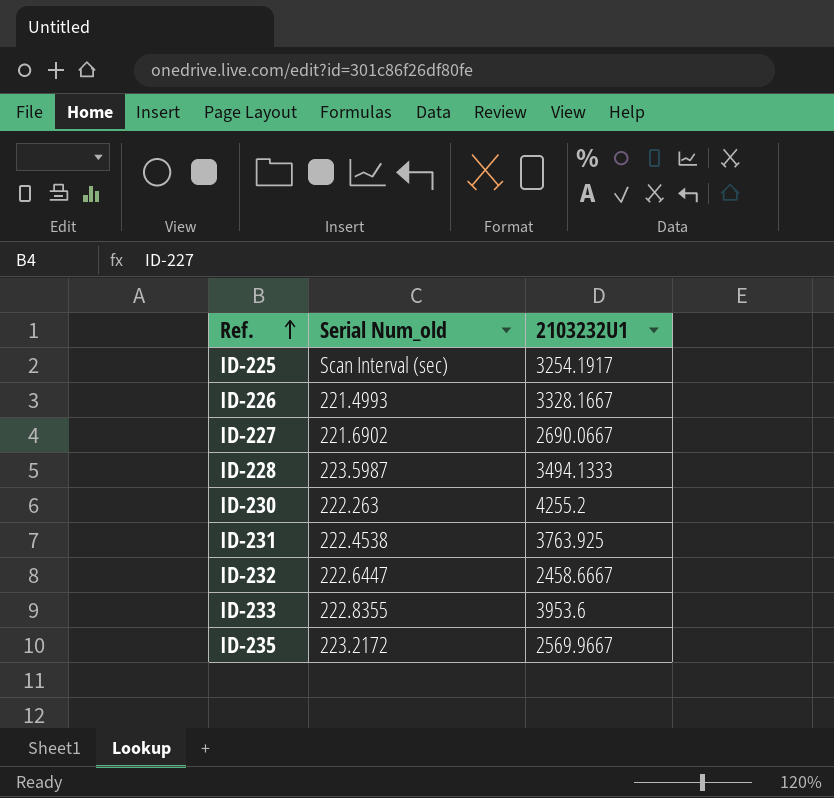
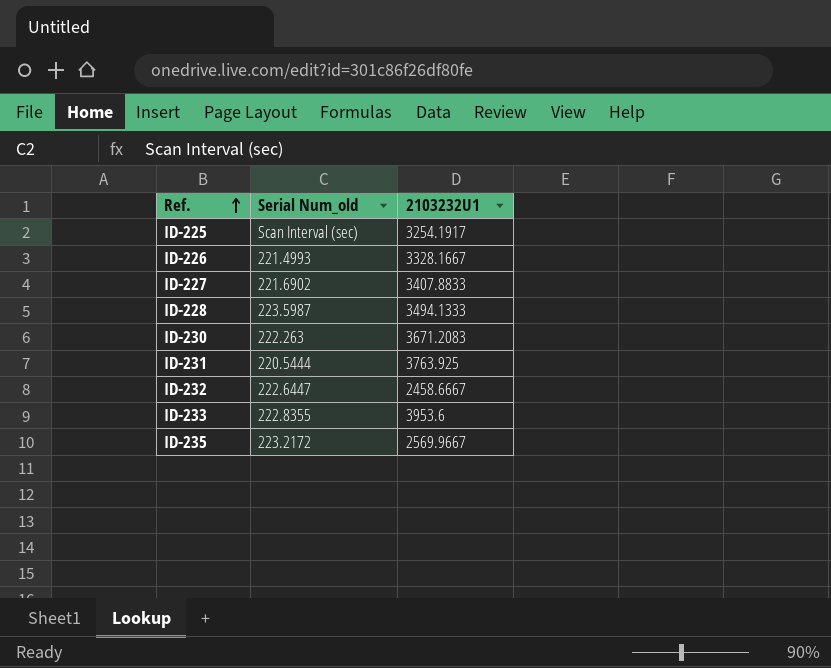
ID-227 | 2103232U1: 2690.0667 -> 3407.8833
ID-230 | 2103232U1: 4255.2 -> 3671.2083
ID-231 | Serial Num_old: 222.4538 -> 220.5444

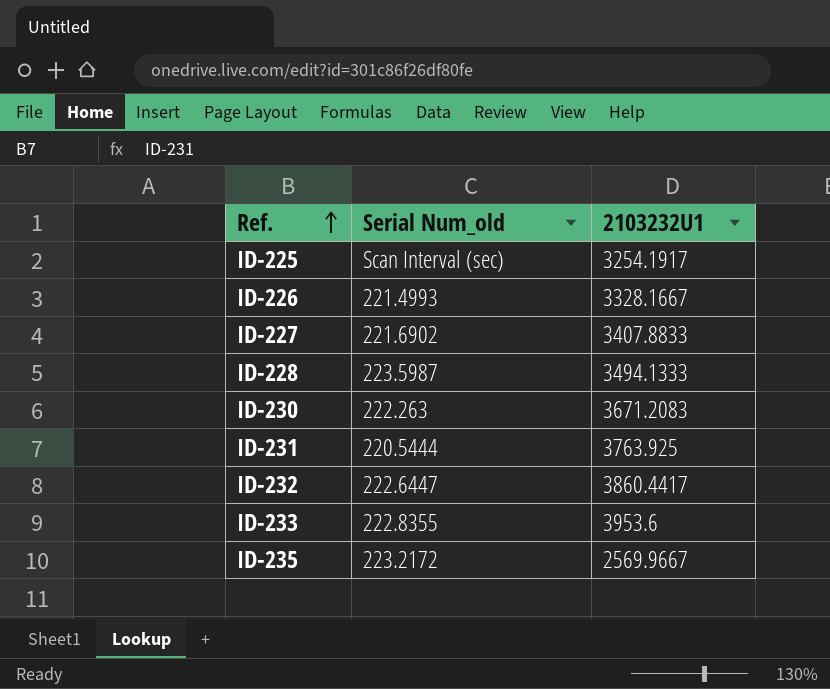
ID-232 | 2103232U1: 2458.6667 -> 3860.4417

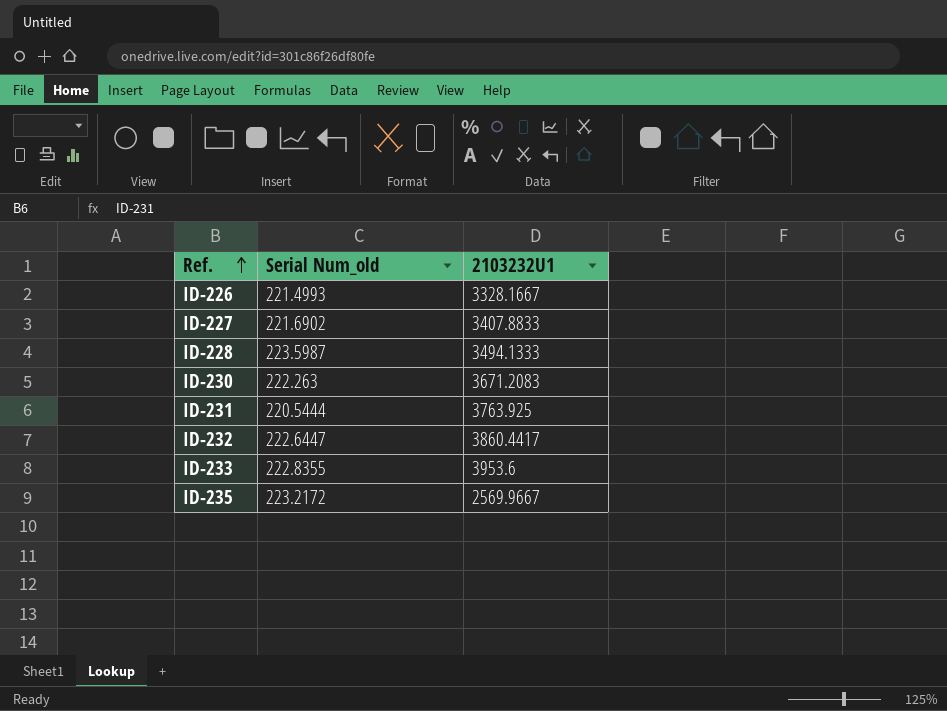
row ID-225: Scan Interval (sec) | 3254.1917 -> none

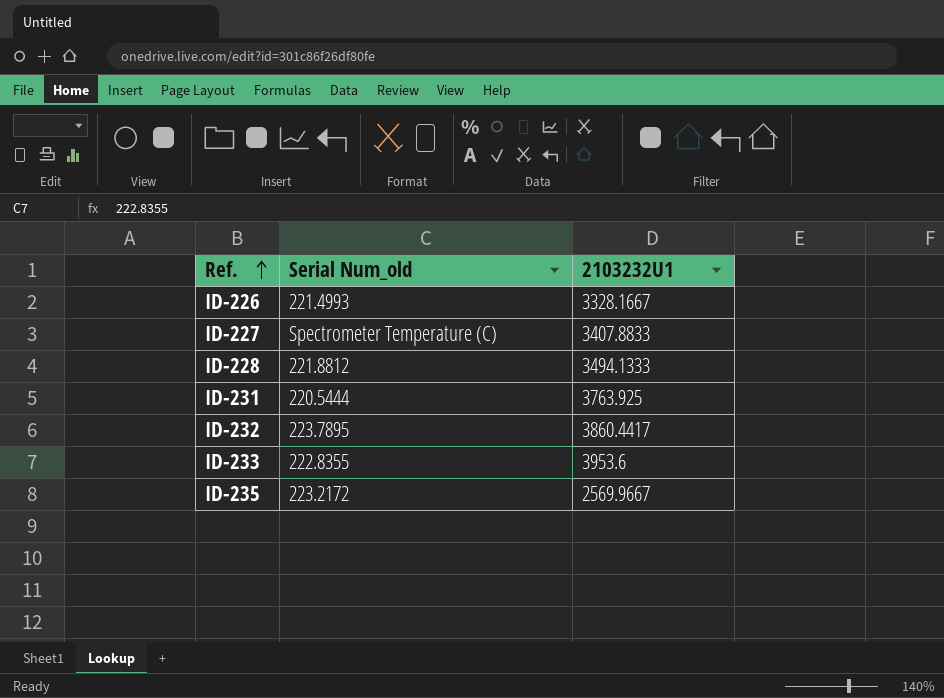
row ID-230: 222.263 | 3671.2083 -> none
ID-227 | Serial Num_old: 221.6902 -> Spectrometer Temperature (C)
ID-228 | Serial Num_old: 223.5987 -> 221.8812
ID-232 | Serial Num_old: 222.6447 -> 223.7895

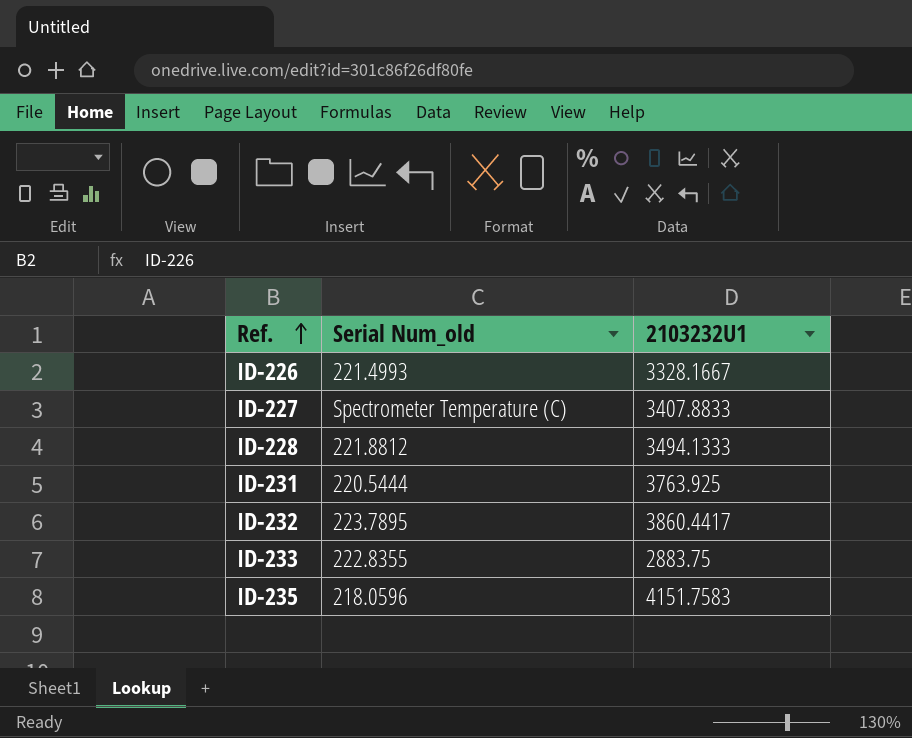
ID-233 | 2103232U1: 3953.6 -> 2883.75
ID-235 | Serial Num_old: 223.2172 -> 218.0596
ID-235 | 2103232U1: 2569.9667 -> 4151.7583

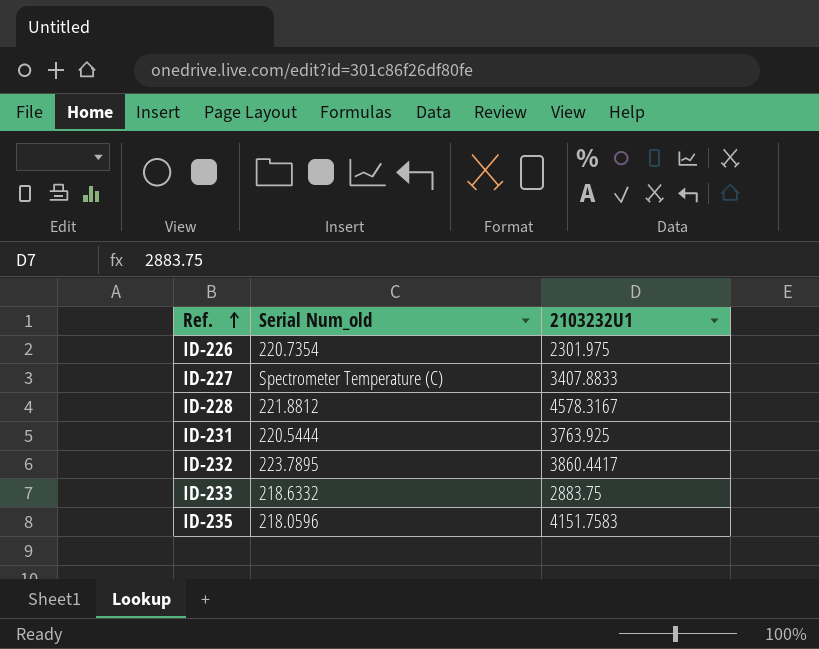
ID-226 | Serial Num_old: 221.4993 -> 220.7354
ID-226 | 2103232U1: 3328.1667 -> 2301.975
ID-228 | 2103232U1: 3494.1333 -> 4578.3167
ID-233 | Serial Num_old: 222.8355 -> 218.6332

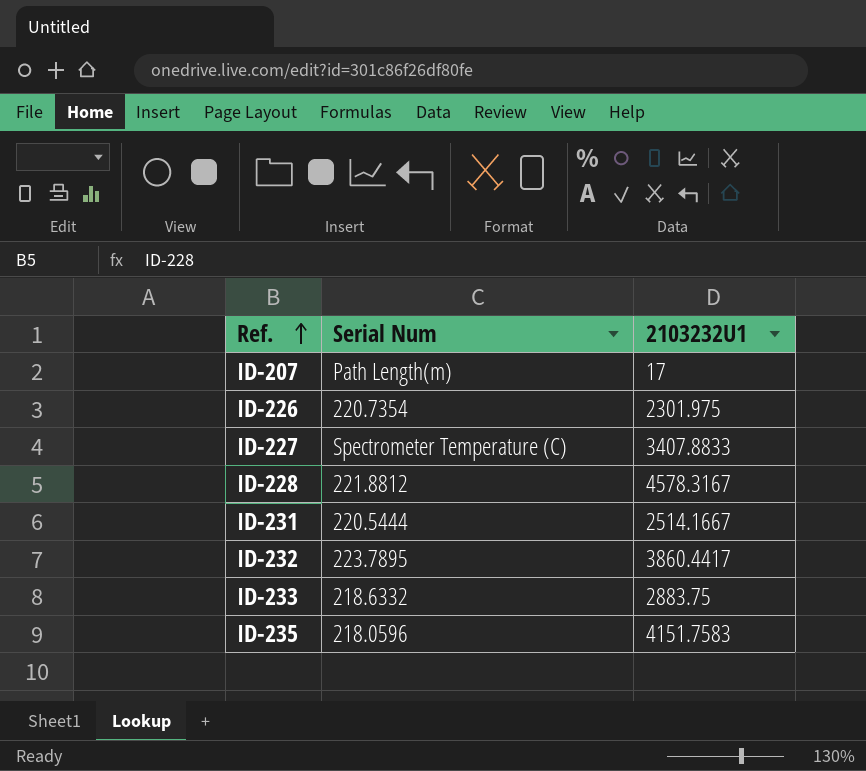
column name: Serial Num_old -> Serial Num
row ID-207: none -> Path Length(m) | 17
ID-231 | 2103232U1: 3763.925 -> 2514.1667

